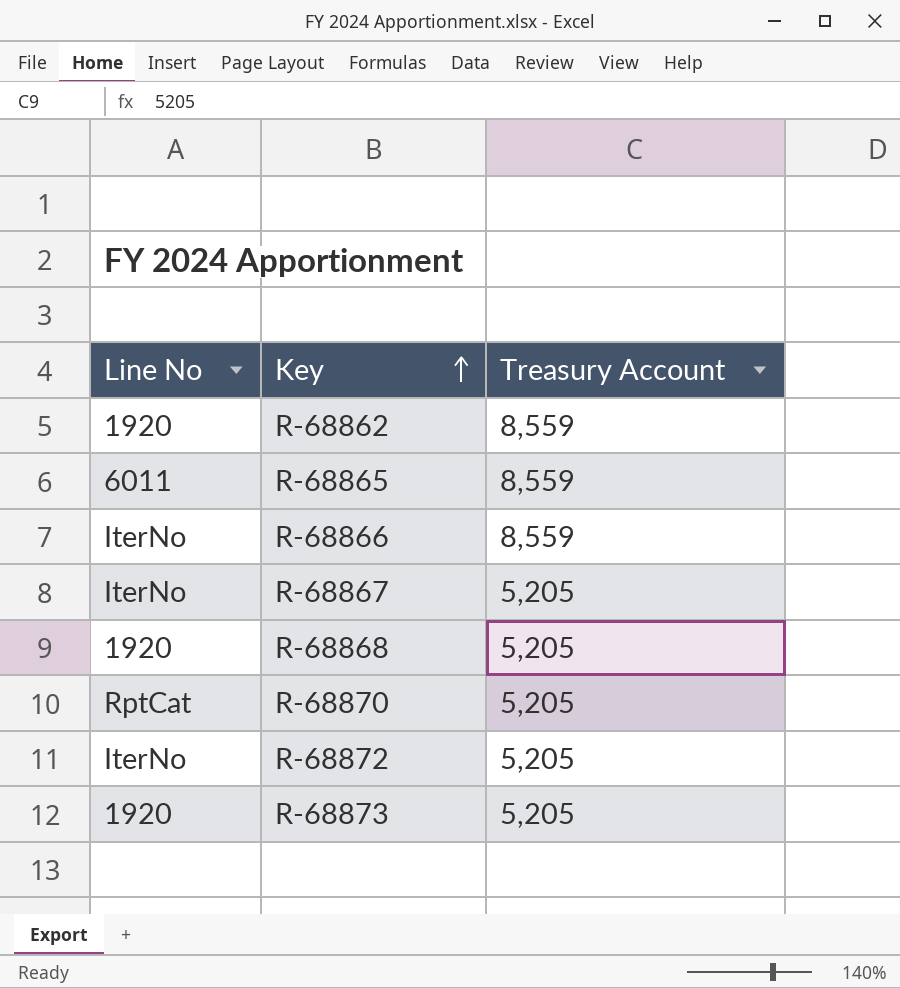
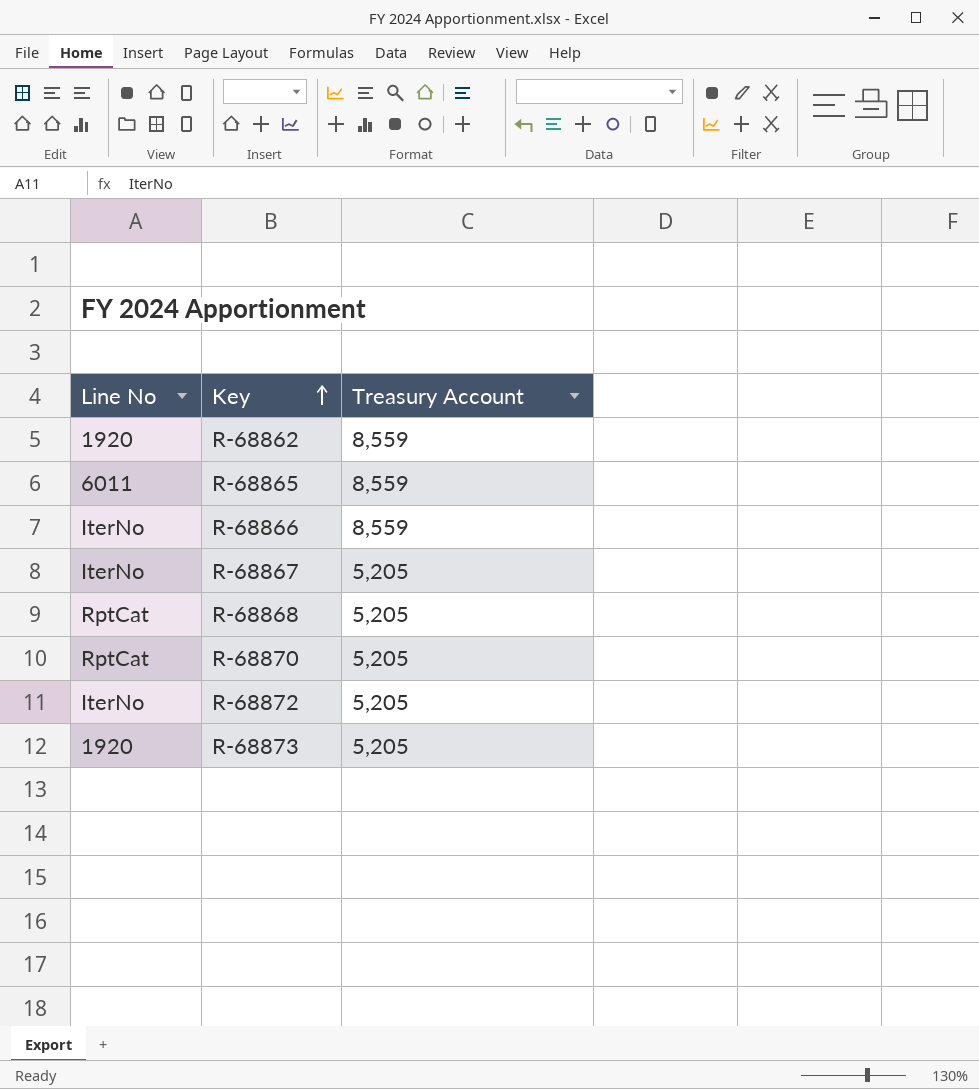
R-68868 | Line No: 1920 -> RptCat

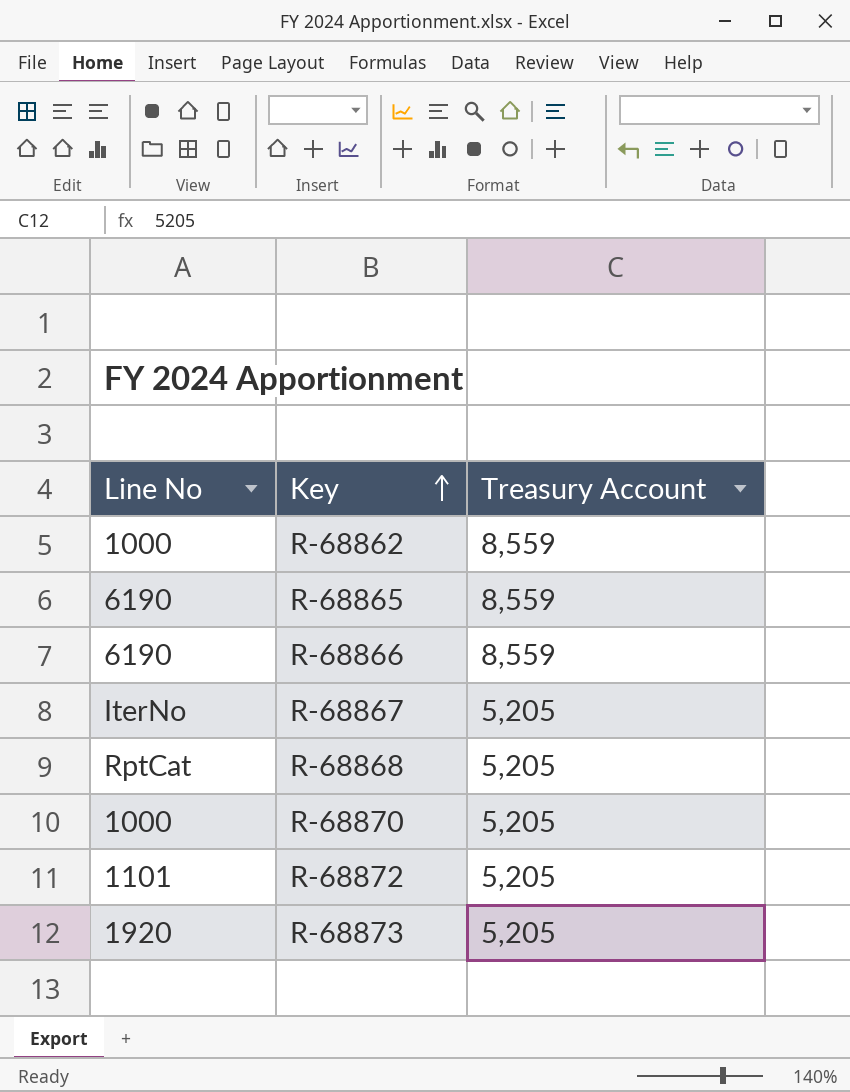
R-68862 | Line No: 1920 -> 1000
R-68865 | Line No: 6011 -> 6190
R-68866 | Line No: IterNo -> 6190
R-68870 | Line No: RptCat -> 1000
R-68872 | Line No: IterNo -> 1101

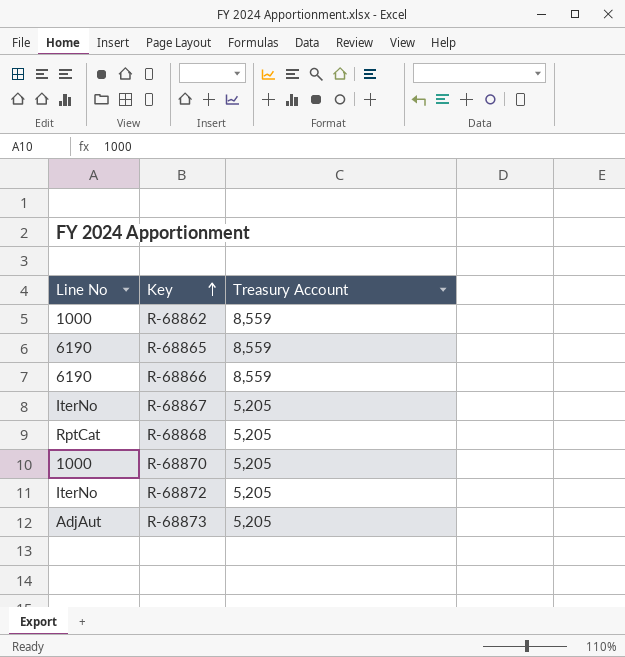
R-68872 | Line No: 1101 -> IterNo
R-68873 | Line No: 1920 -> AdjAut

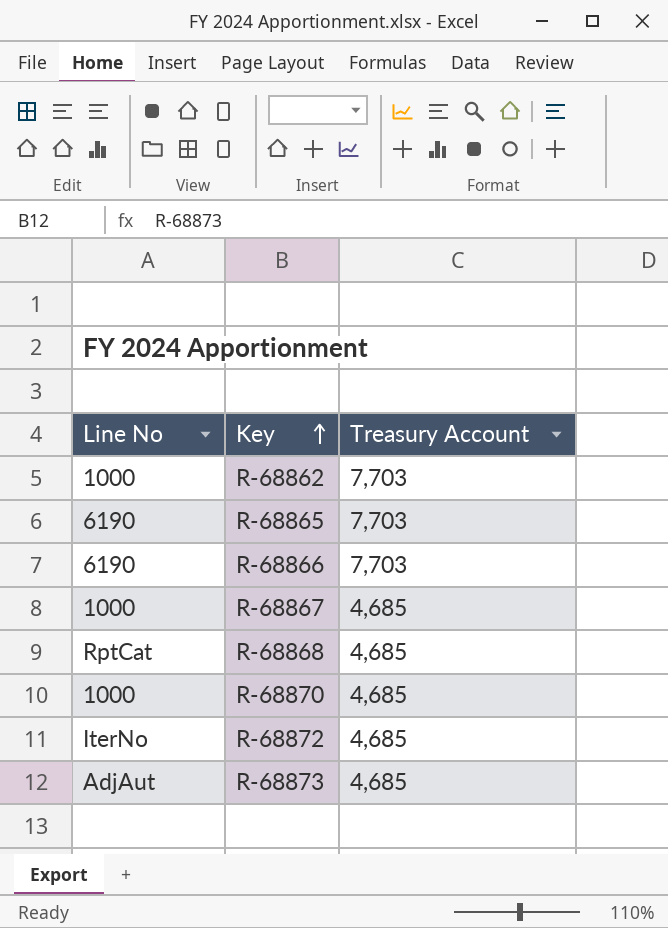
R-68862 | Treasury Account: 8,559 -> 7,703
R-68865 | Treasury Account: 8,559 -> 7,703
R-68866 | Treasury Account: 8,559 -> 7,703
R-68867 | Line No: IterNo -> 1000
R-68867 | Treasury Account: 5,205 -> 4,685
R-68868 | Treasury Account: 5,205 -> 4,685
R-68870 | Treasury Account: 5,205 -> 4,685
R-68872 | Treasury Account: 5,205 -> 4,685
R-68873 | Treasury Account: 5,205 -> 4,685

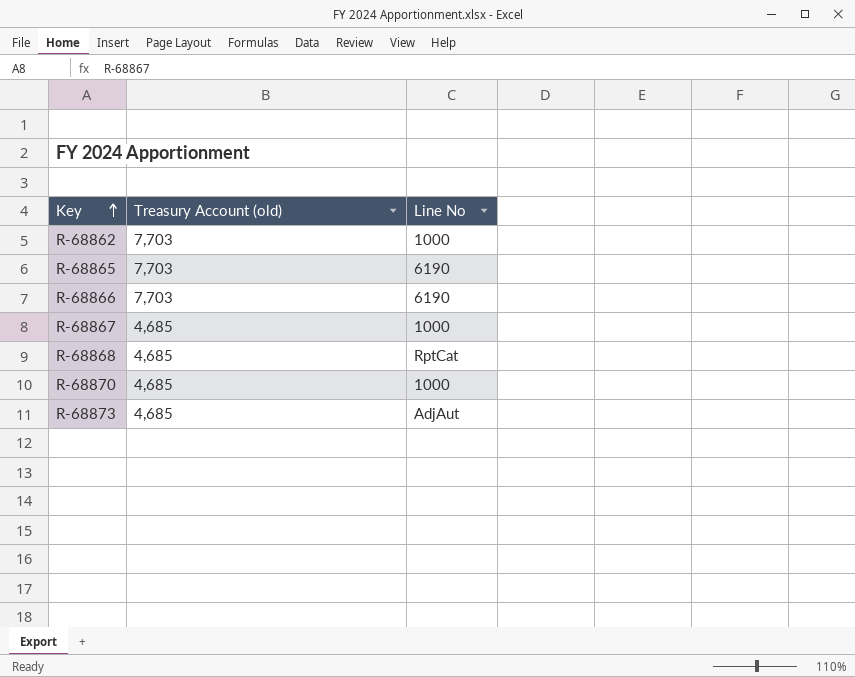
column name: Treasury Account -> Treasury Account (old)
column Line No | position: 1 -> 3
row R-68872: IterNo | 4,685 -> none

